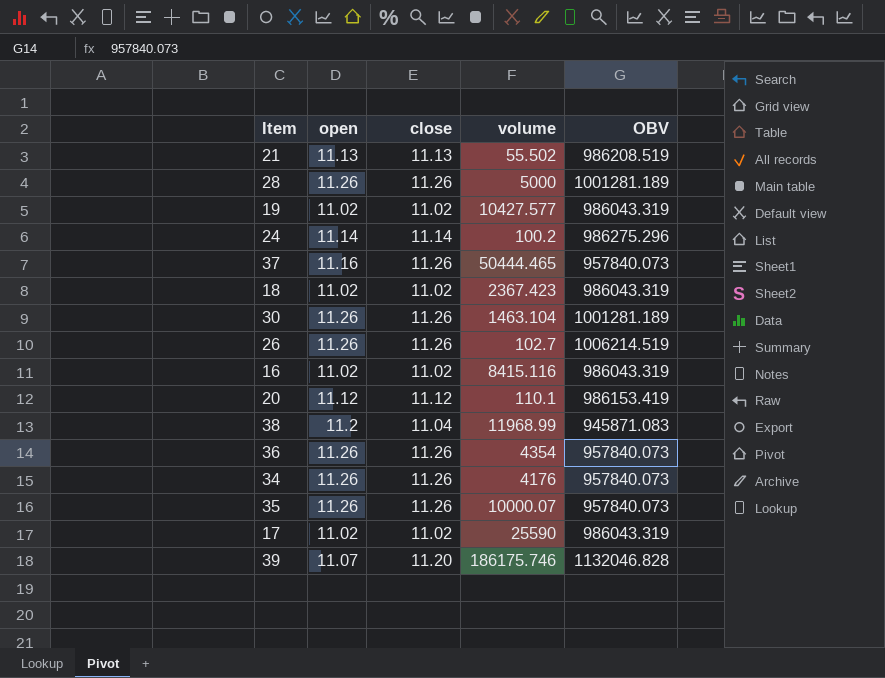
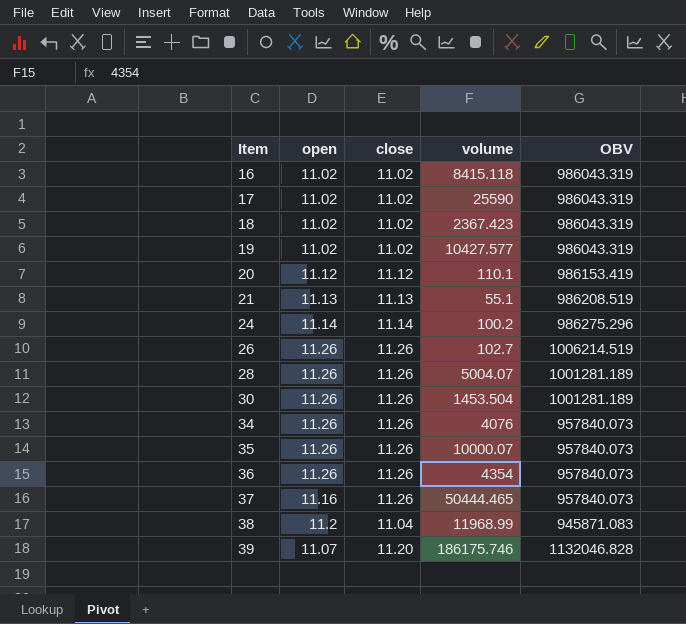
row order: none -> Item ascending
16 | volume: 8415.116 -> 8415.118
21 | volume: 55.502 -> 55.1
28 | volume: 5000 -> 5004.07
30 | volume: 1463.104 -> 1453.504
34 | volume: 4176 -> 4076

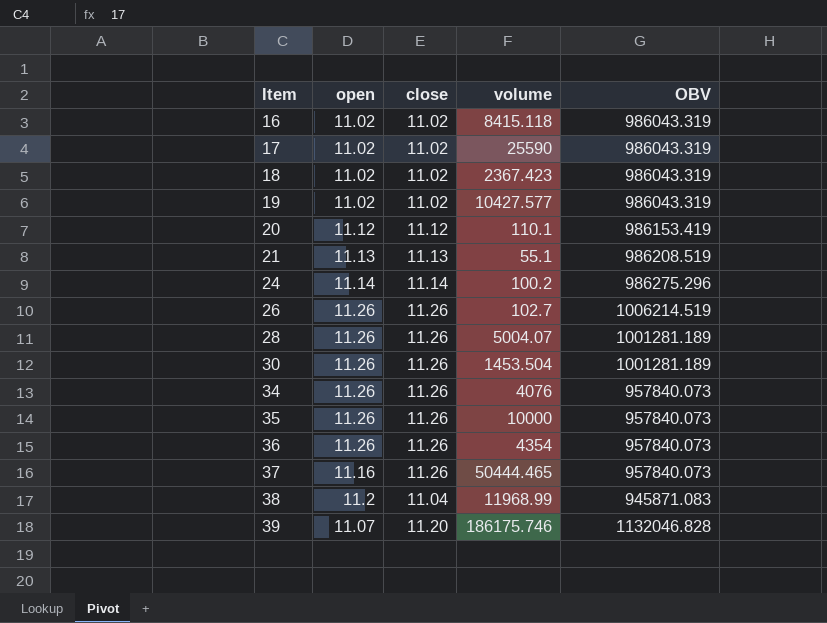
35 | volume: 10000.07 -> 10000

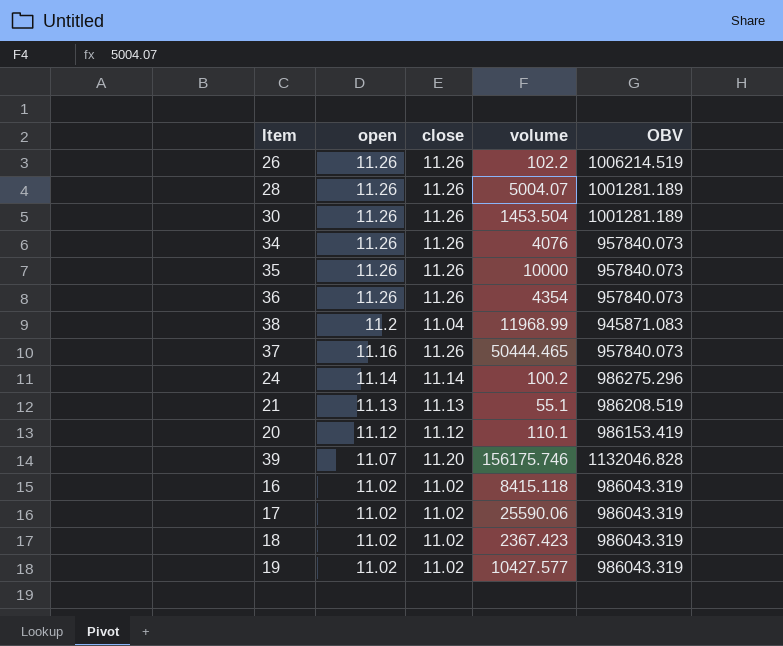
row order: Item ascending -> open descending
26 | volume: 102.7 -> 102.2
39 | volume: 186175.746 -> 156175.746
17 | volume: 25590 -> 25590.06

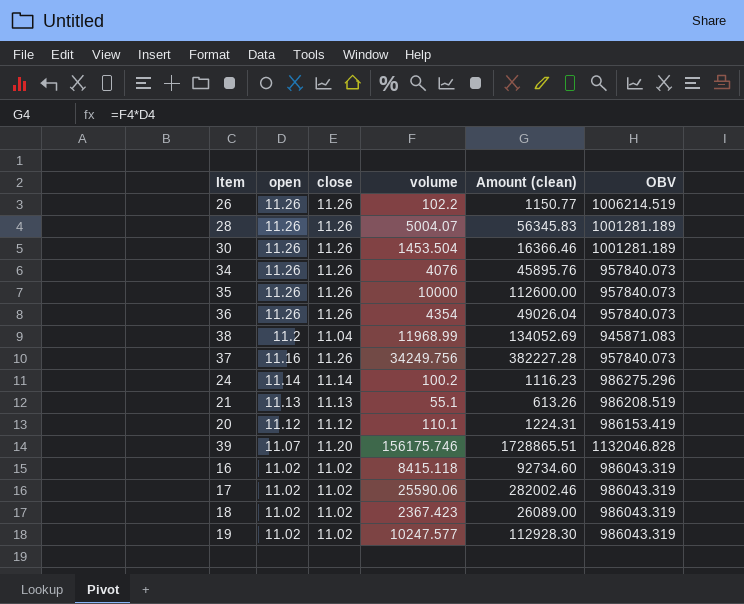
column Amount (clean) | formula: none -> [open] * [volume]
37 | volume: 50444.465 -> 34249.756
19 | volume: 10427.577 -> 10247.577

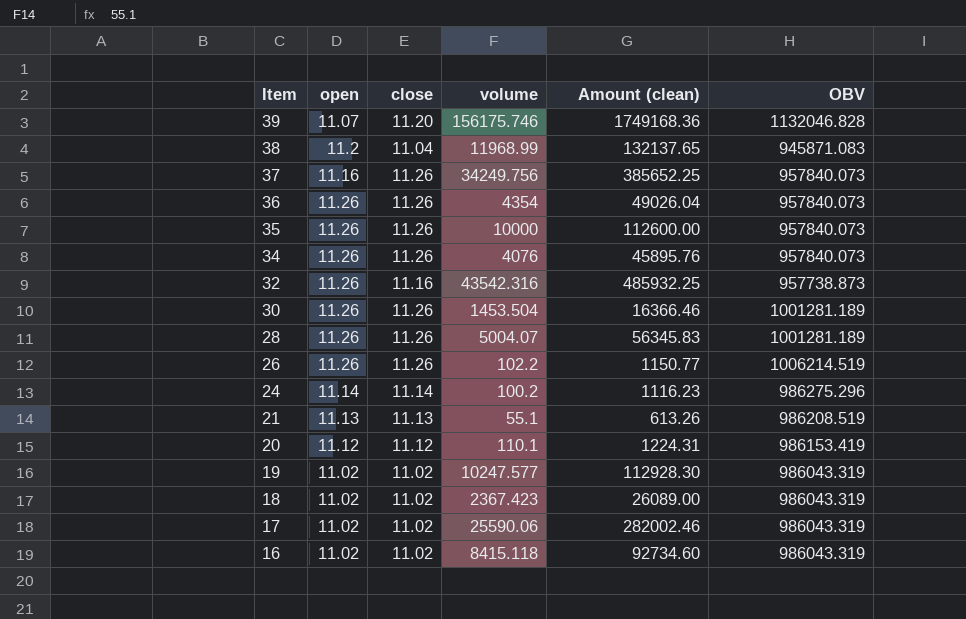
row order: open descending -> Item descending
column Amount (clean) | formula: [open] * [volume] -> [close] * [volume]
row 32: none -> 11.26 | 11.16 | 43542.316 | 485932.25 | 957738.873

